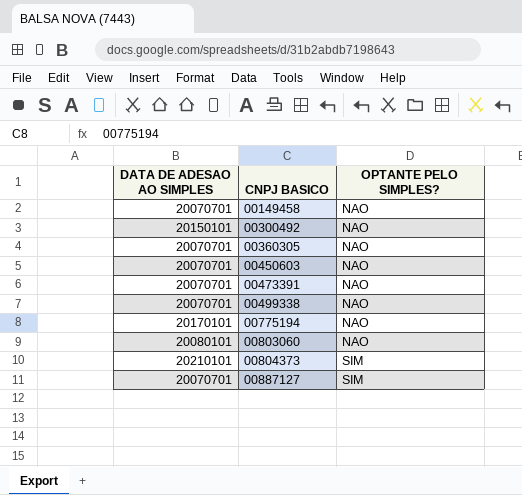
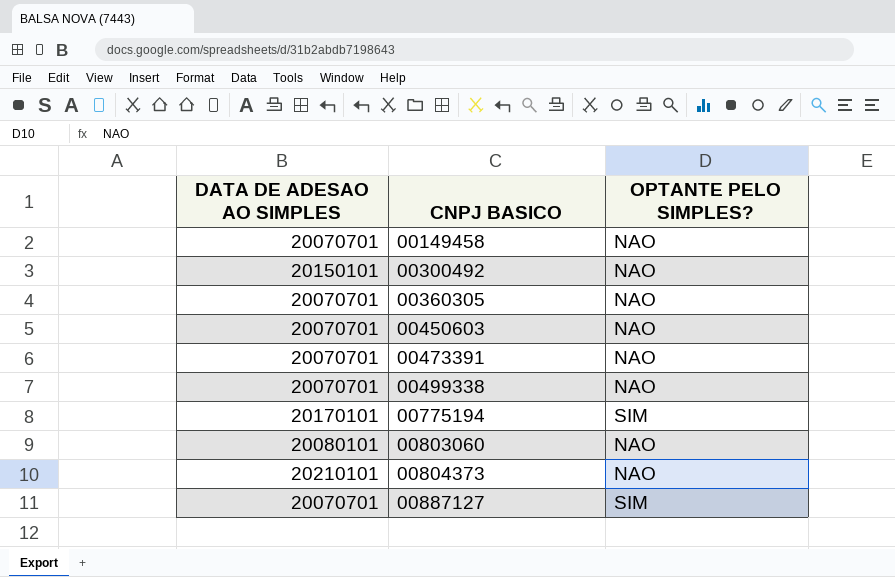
00775194 | OPTANTE PELO SIMPLES?: NAO -> SIM
00804373 | OPTANTE PELO SIMPLES?: SIM -> NAO

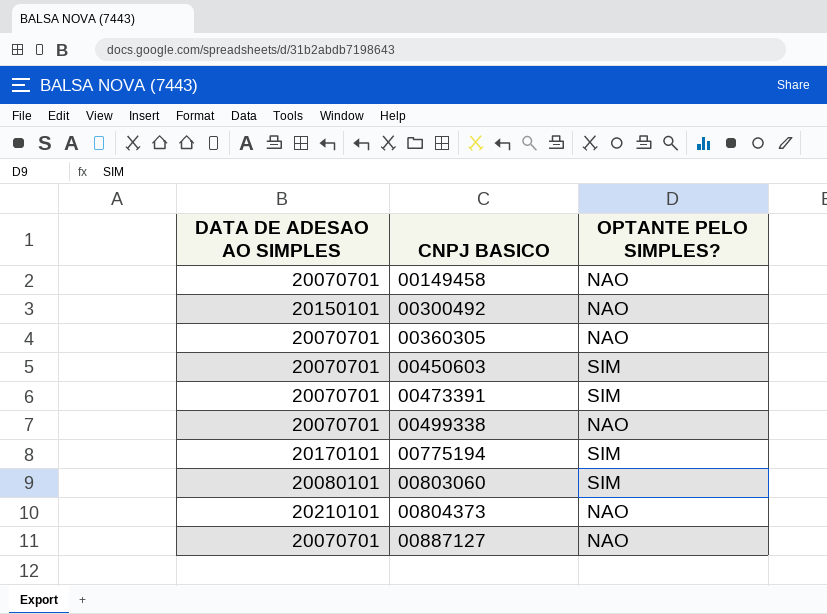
00450603 | OPTANTE PELO SIMPLES?: NAO -> SIM
00473391 | OPTANTE PELO SIMPLES?: NAO -> SIM
00803060 | OPTANTE PELO SIMPLES?: NAO -> SIM
00887127 | OPTANTE PELO SIMPLES?: SIM -> NAO

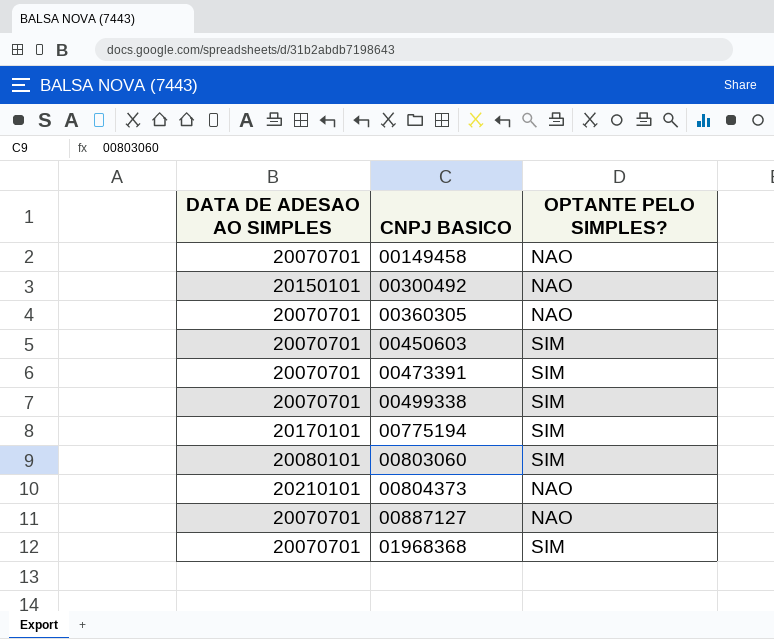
00499338 | OPTANTE PELO SIMPLES?: NAO -> SIM
row 01968368: none -> 20070701 | SIM

